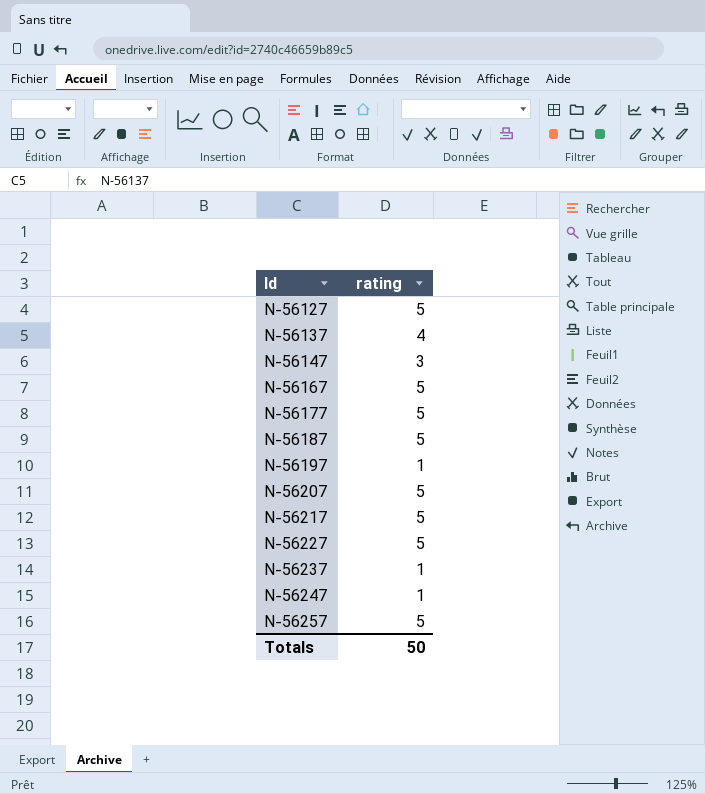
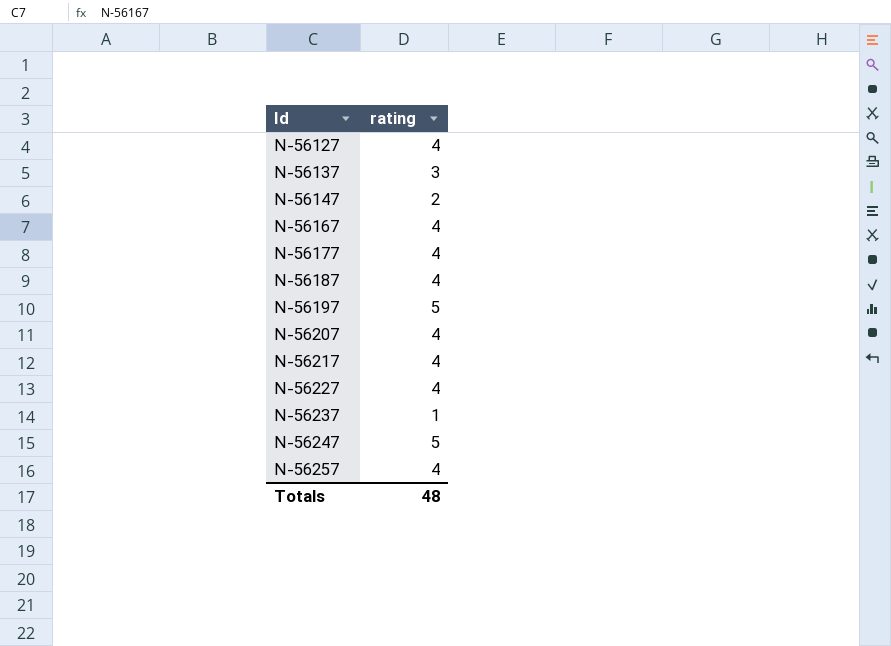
N-56127 | rating: 5 -> 4
N-56137 | rating: 4 -> 3
N-56147 | rating: 3 -> 2
N-56167 | rating: 5 -> 4
N-56177 | rating: 5 -> 4
N-56187 | rating: 5 -> 4
N-56197 | rating: 1 -> 5
N-56207 | rating: 5 -> 4
N-56217 | rating: 5 -> 4
N-56227 | rating: 5 -> 4
N-56247 | rating: 1 -> 5
N-56257 | rating: 5 -> 4
Totals | rating: 50 -> 48

